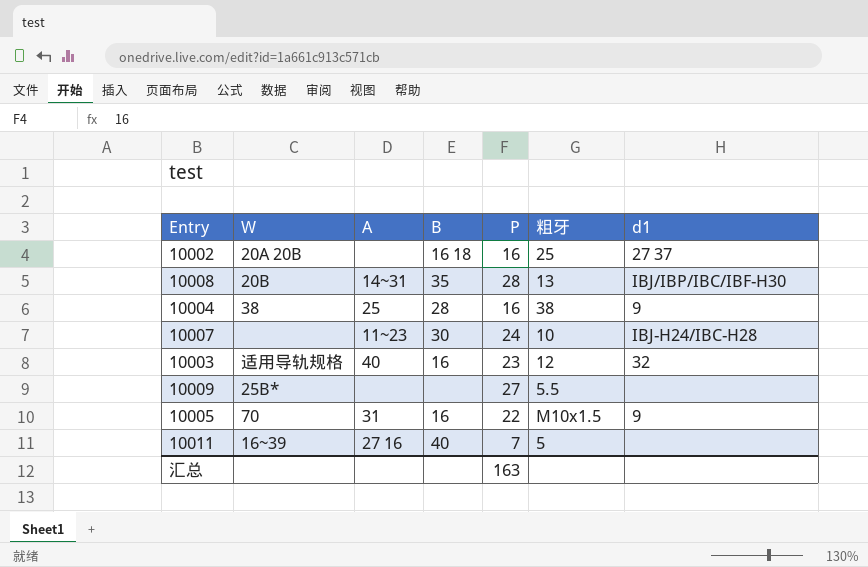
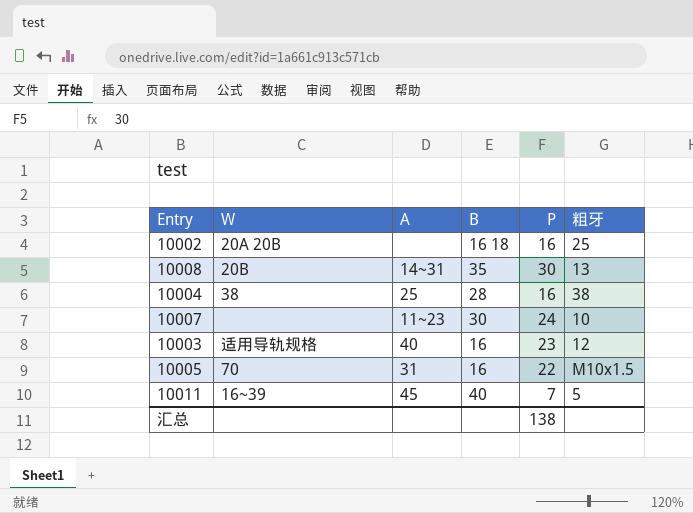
column d1 | position: 7 -> none
row 10009: 25B* | none | none | 27 | 5.5 | none -> none
10008 | P: 28 -> 30
10011 | A: 27 16 -> 45
汇总 | P: 163 -> 138

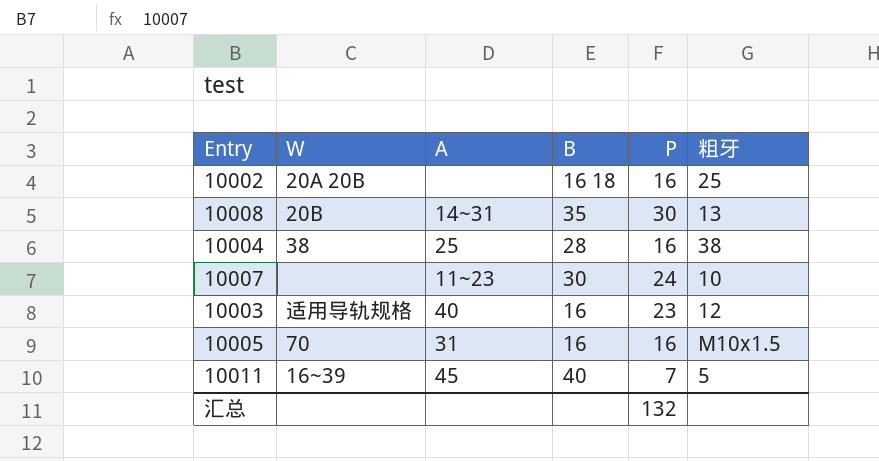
10005 | P: 22 -> 16
汇总 | P: 138 -> 132

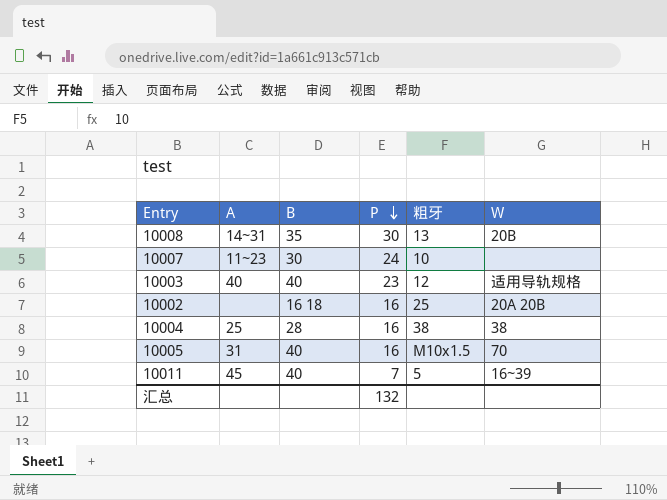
row order: none -> P descending
column W | position: 2 -> 6
10003 | B: 16 -> 40
10005 | B: 16 -> 40

